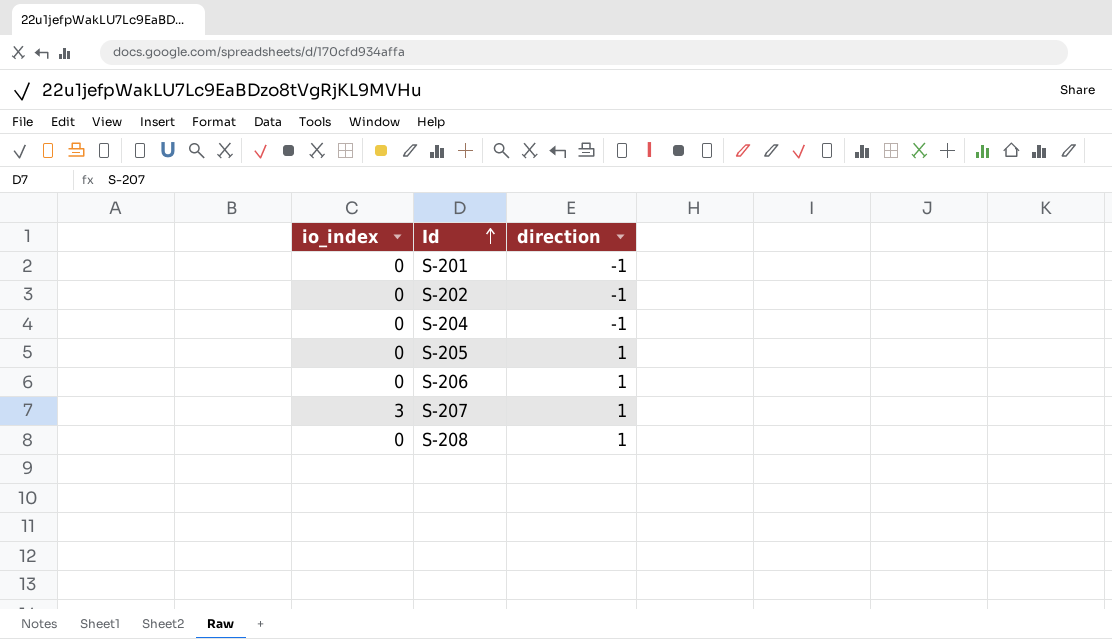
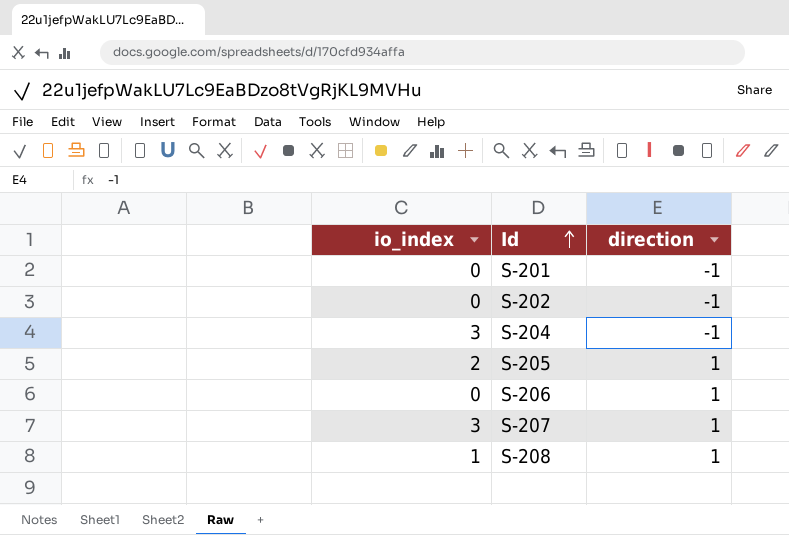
S-204 | io_index: 0 -> 3
S-205 | io_index: 0 -> 2
S-208 | io_index: 0 -> 1

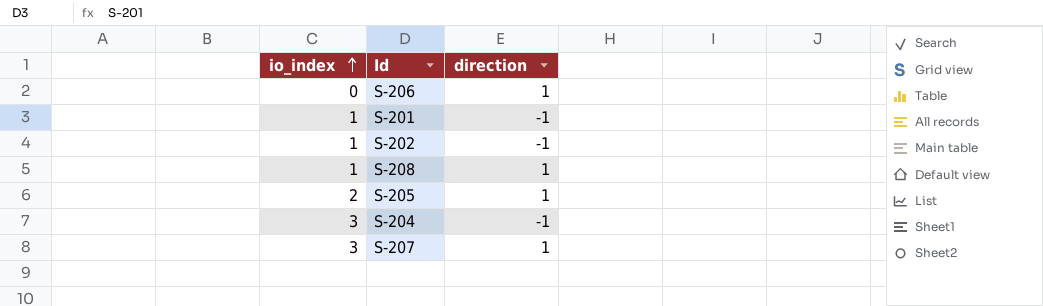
row order: Id ascending -> io_index ascending
S-201 | io_index: 0 -> 1
S-202 | io_index: 0 -> 1

